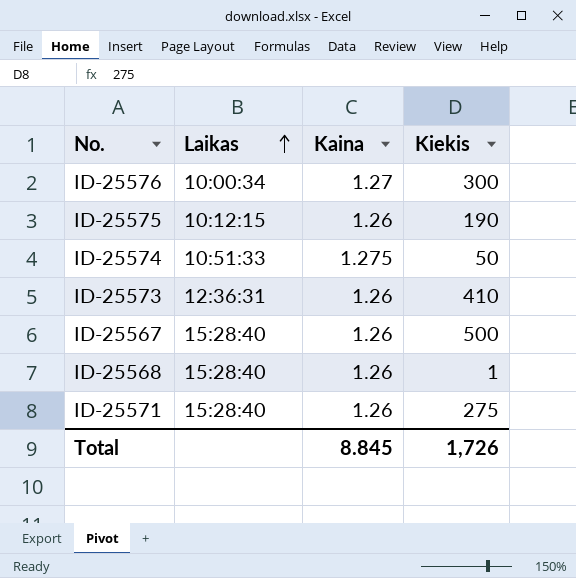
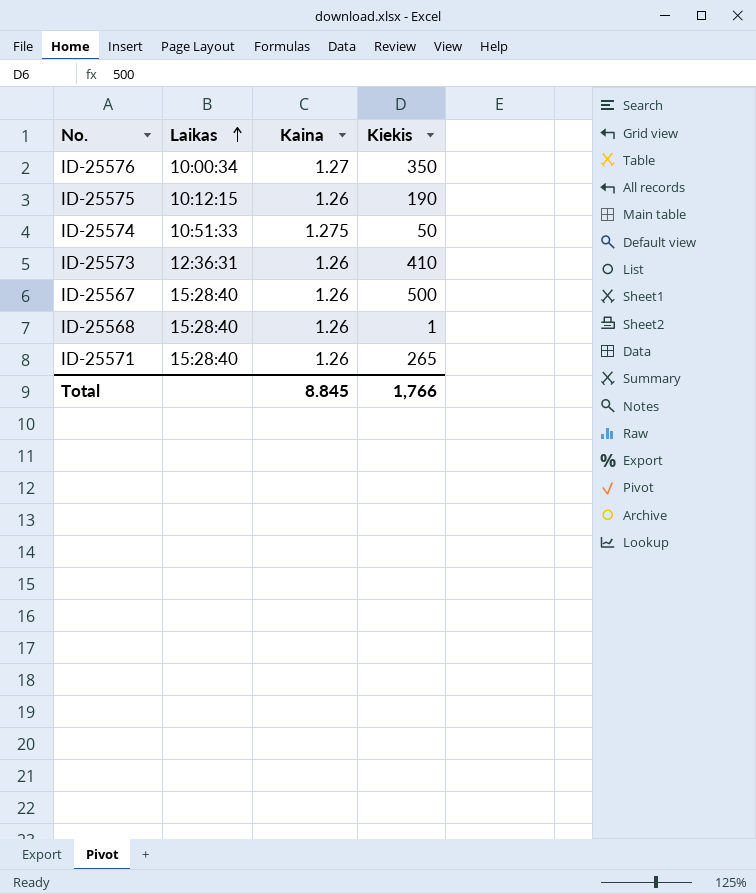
ID-25576 | Kiekis: 300 -> 350
ID-25571 | Kiekis: 275 -> 265
Total | Kiekis: 1,726 -> 1,766

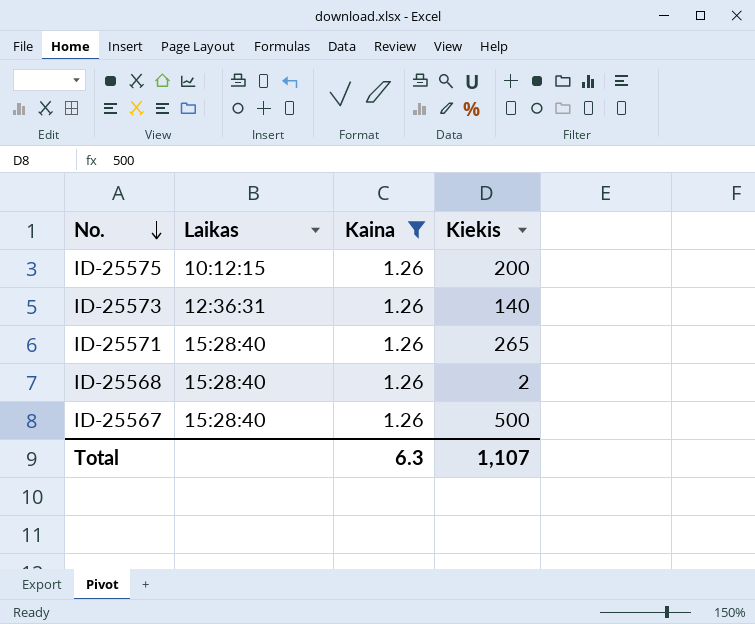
filter: none -> Kaina = 1.26
row order: Laikas ascending -> No. descending
ID-25575 | Kiekis: 190 -> 200
ID-25573 | Kiekis: 410 -> 140
ID-25568 | Kiekis: 1 -> 2
Total | Kaina: 8.845 -> 6.3
Total | Kiekis: 1,766 -> 1,107

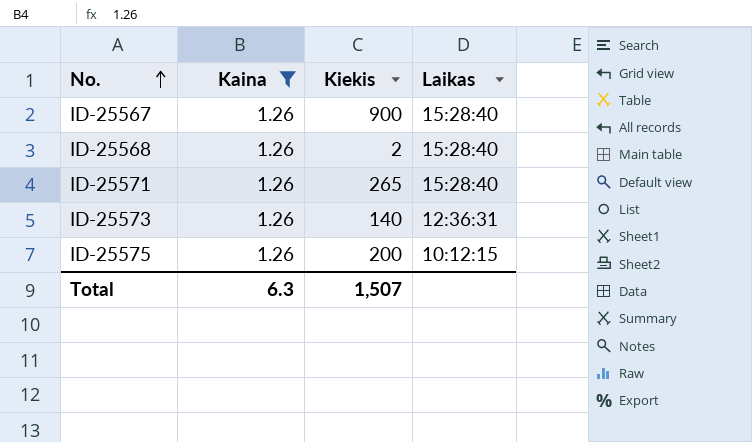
row order: No. descending -> No. ascending
column Laikas | position: 2 -> 4
ID-25567 | Kiekis: 500 -> 900
Total | Kiekis: 1,107 -> 1,507

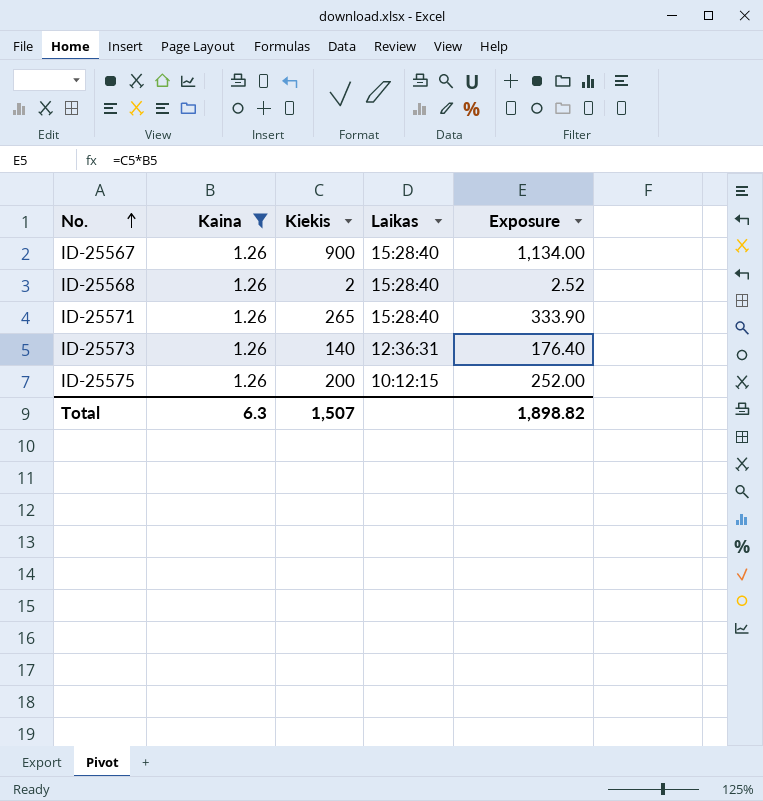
column Exposure | formula: none -> [Kaina] * [Kiekis]

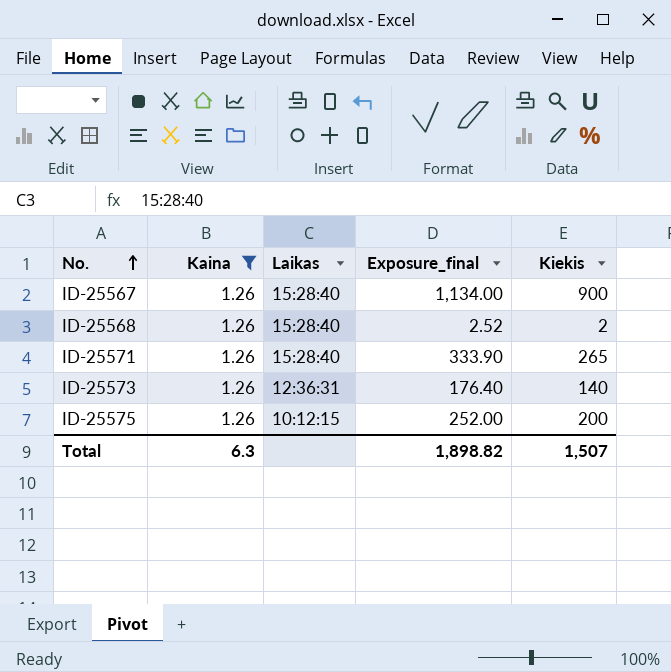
column name: Exposure -> Exposure_final
column Kiekis | position: 3 -> 5

